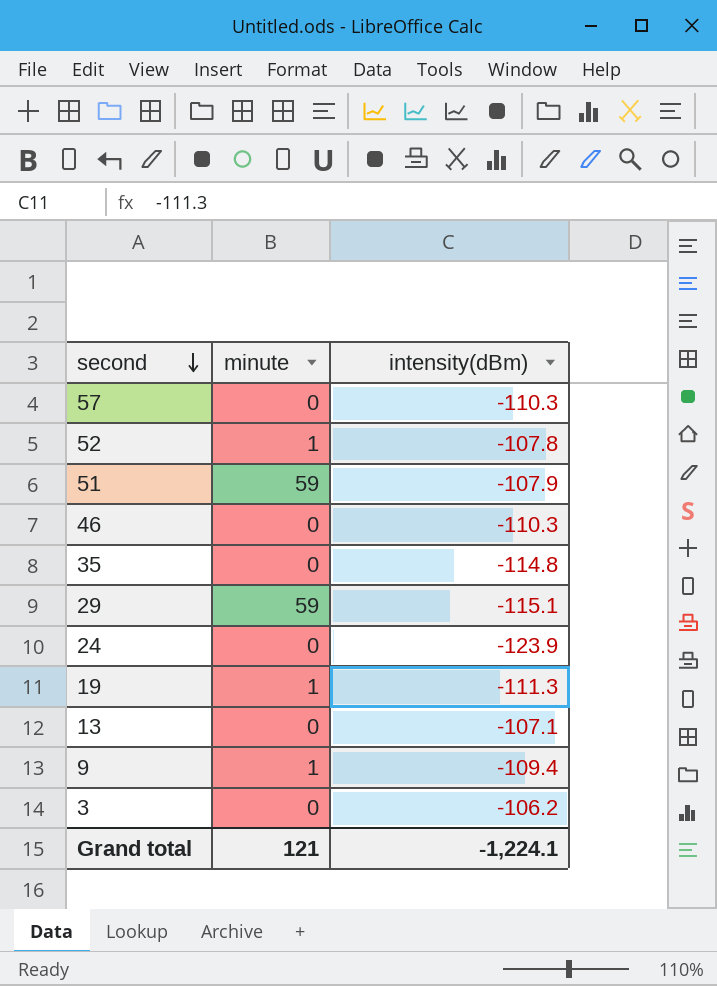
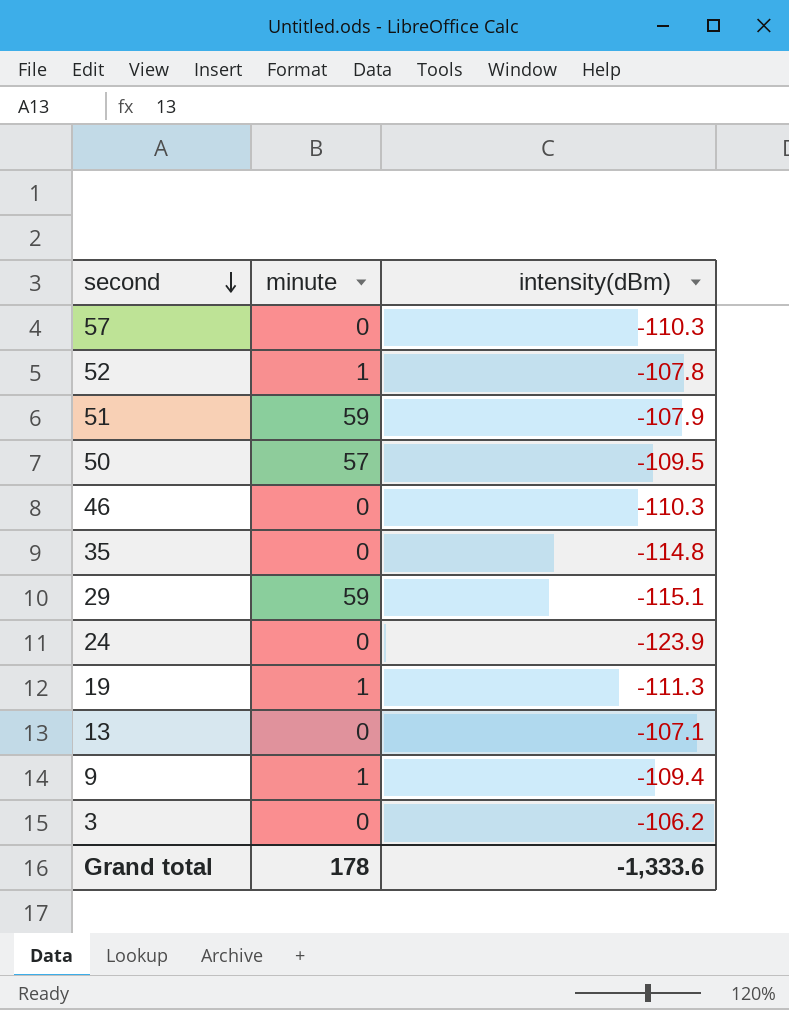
row 50: none -> 57 | -109.5
Grand total | minute: 121 -> 178
Grand total | intensity(dBm): -1,224.1 -> -1,333.6

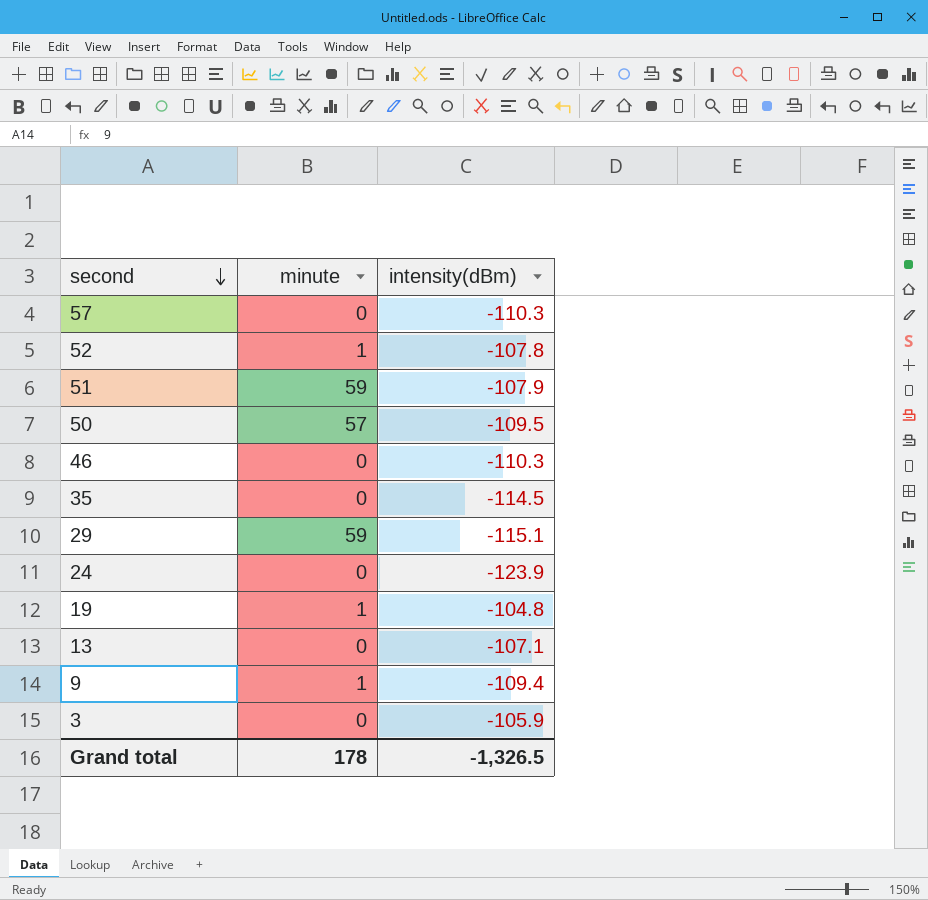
35 | intensity(dBm): -114.8 -> -114.5
19 | intensity(dBm): -111.3 -> -104.8
3 | intensity(dBm): -106.2 -> -105.9
Grand total | intensity(dBm): -1,333.6 -> -1,326.5

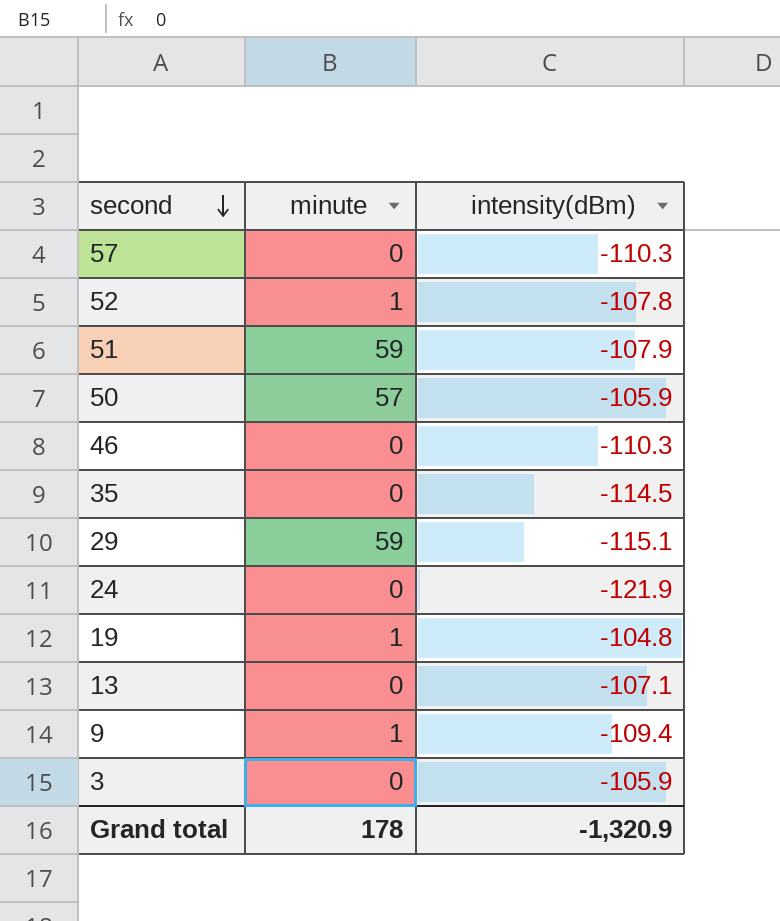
50 | intensity(dBm): -109.5 -> -105.9
24 | intensity(dBm): -123.9 -> -121.9
Grand total | intensity(dBm): -1,326.5 -> -1,320.9

